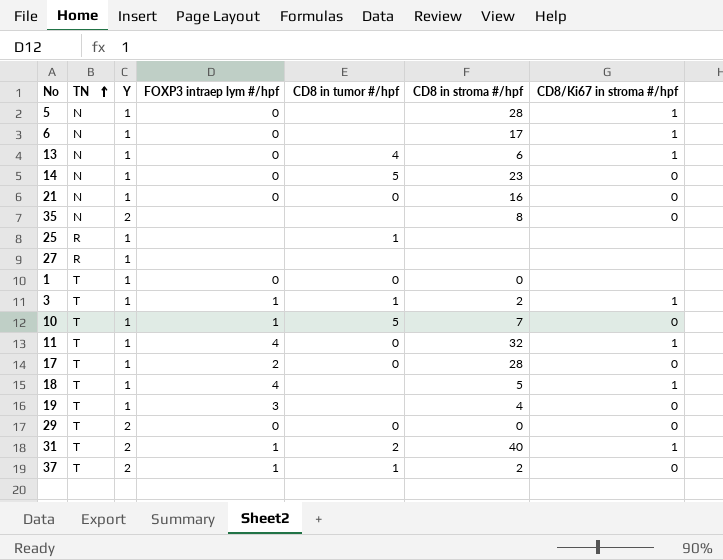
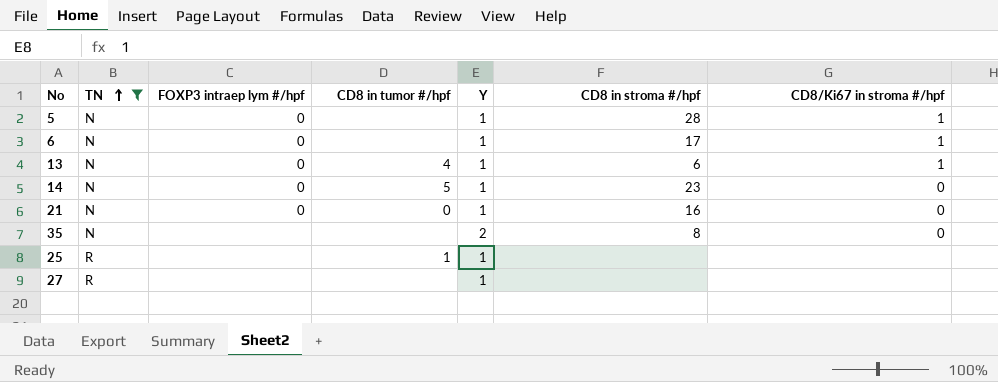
filter: none -> TN != T
column Y | position: 3 -> 5

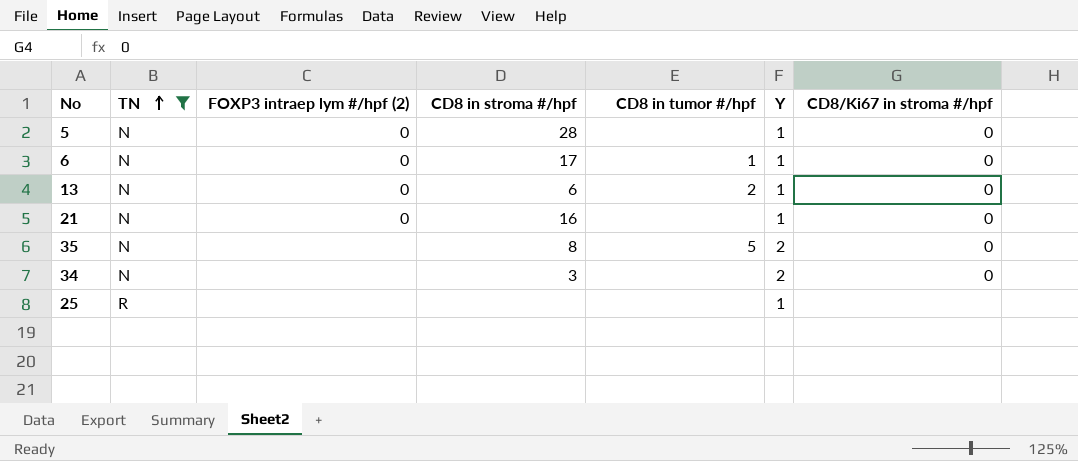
column name: FOXP3 intraep lym #/hpf -> FOXP3 intraep lym #/hpf (2)
column CD8 in stroma #/hpf | position: 6 -> 4
row 14: N | 0 | 5 | 1 | 23 | 0 -> none
row 27: R | none | none | 1 | none | none -> none
5 | CD8/Ki67 in stroma #/hpf: 1 -> 0
6 | CD8 in tumor #/hpf: none -> 1
6 | CD8/Ki67 in stroma #/hpf: 1 -> 0
13 | CD8 in tumor #/hpf: 4 -> 2
13 | CD8/Ki67 in stroma #/hpf: 1 -> 0
21 | CD8 in tumor #/hpf: 0 -> none
35 | CD8 in tumor #/hpf: none -> 5
row 34: none -> N | none | 3 | none | 2 | 0
25 | CD8 in tumor #/hpf: 1 -> none

